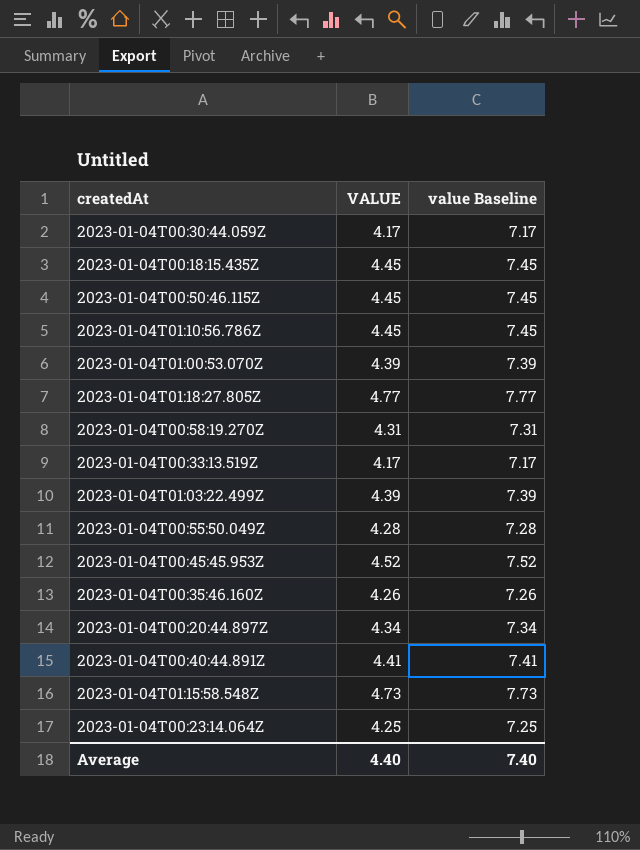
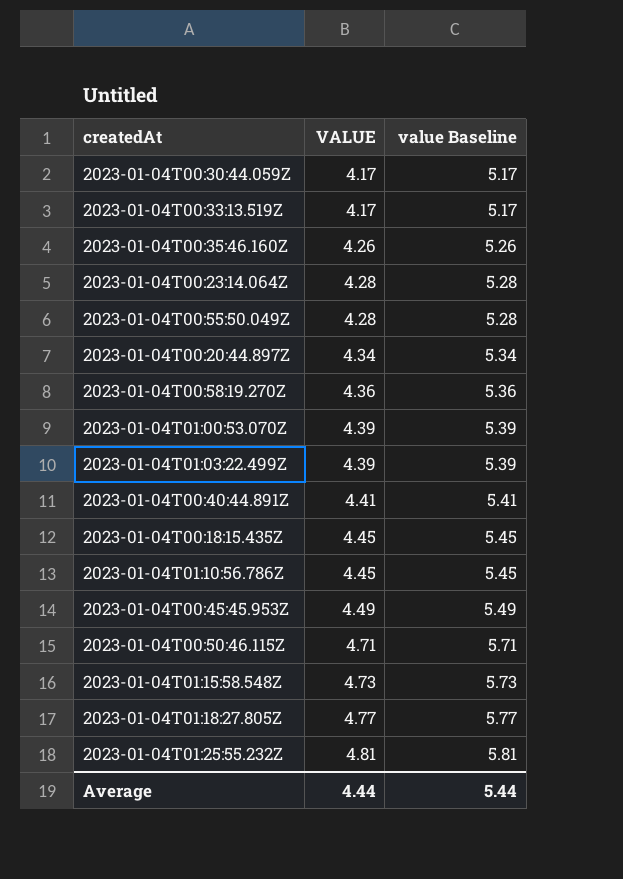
row order: none -> VALUE ascending
column value Baseline | formula: [VALUE] + 3 -> [VALUE] + 1
2023-01-04T00:23:14.064Z | VALUE: 4.25 -> 4.28
2023-01-04T00:58:19.270Z | VALUE: 4.31 -> 4.36
2023-01-04T00:45:45.953Z | VALUE: 4.52 -> 4.49
2023-01-04T00:50:46.115Z | VALUE: 4.45 -> 4.71
row 2023-01-04T01:25:55.232Z: none -> 4.81 | 5.81
Average | VALUE: 4.40 -> 4.44
Average | value Baseline: 7.40 -> 5.44

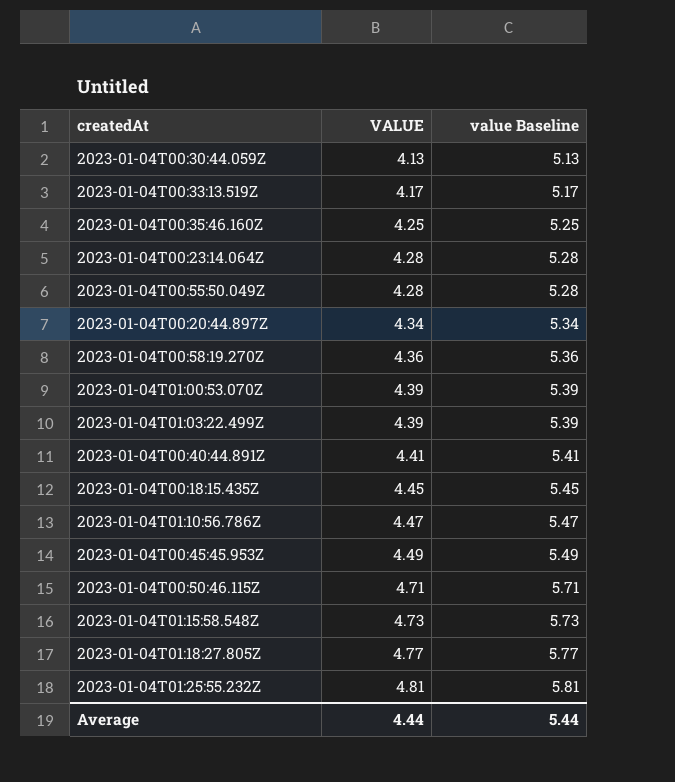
2023-01-04T00:30:44.059Z | VALUE: 4.17 -> 4.13
2023-01-04T00:30:44.059Z | value Baseline: 5.17 -> 5.13
2023-01-04T00:35:46.160Z | VALUE: 4.26 -> 4.25
2023-01-04T00:35:46.160Z | value Baseline: 5.26 -> 5.25
2023-01-04T01:10:56.786Z | VALUE: 4.45 -> 4.47
2023-01-04T01:10:56.786Z | value Baseline: 5.45 -> 5.47

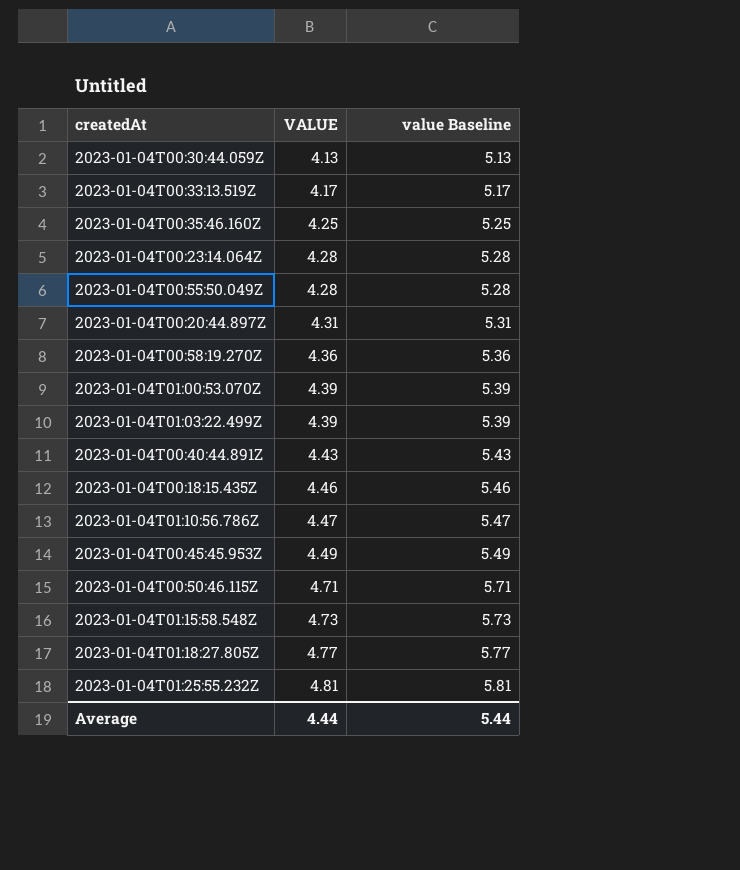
2023-01-04T00:20:44.897Z | VALUE: 4.34 -> 4.31
2023-01-04T00:20:44.897Z | value Baseline: 5.34 -> 5.31
2023-01-04T00:40:44.891Z | VALUE: 4.41 -> 4.43
2023-01-04T00:40:44.891Z | value Baseline: 5.41 -> 5.43
2023-01-04T00:18:15.435Z | VALUE: 4.45 -> 4.46
2023-01-04T00:18:15.435Z | value Baseline: 5.45 -> 5.46

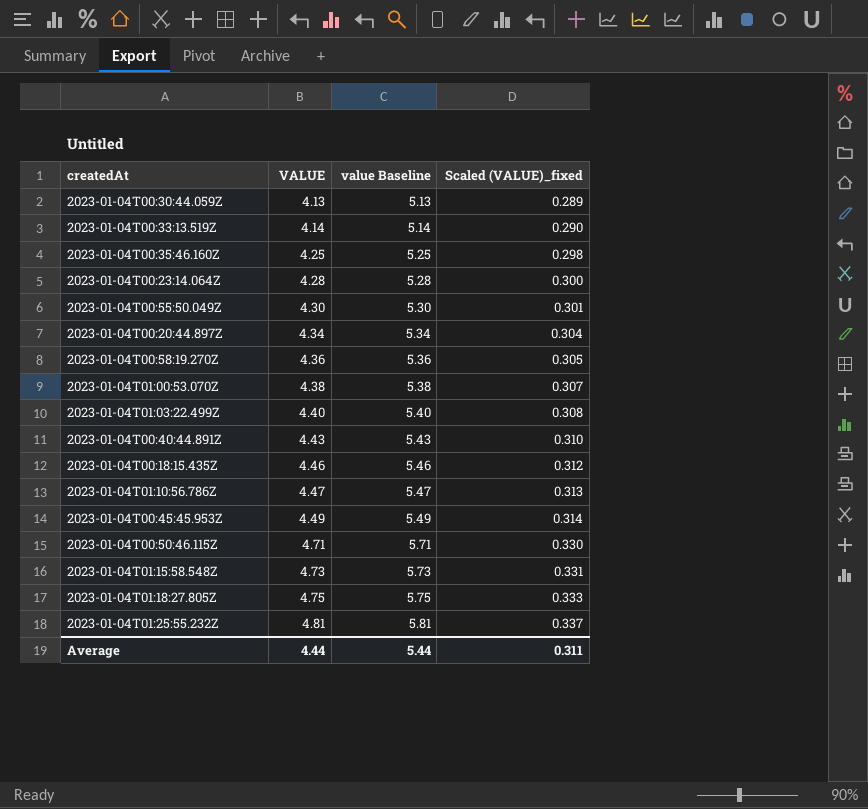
column Scaled (VALUE)_fixed | formula: none -> [VALUE] * 0.07
2023-01-04T00:33:13.519Z | VALUE: 4.17 -> 4.14
2023-01-04T00:33:13.519Z | value Baseline: 5.17 -> 5.14
2023-01-04T00:55:50.049Z | VALUE: 4.28 -> 4.30
2023-01-04T00:55:50.049Z | value Baseline: 5.28 -> 5.30
2023-01-04T00:20:44.897Z | VALUE: 4.31 -> 4.34
2023-01-04T00:20:44.897Z | value Baseline: 5.31 -> 5.34
2023-01-04T01:00:53.070Z | VALUE: 4.39 -> 4.38
2023-01-04T01:00:53.070Z | value Baseline: 5.39 -> 5.38
2023-01-04T01:03:22.499Z | VALUE: 4.39 -> 4.40
2023-01-04T01:03:22.499Z | value Baseline: 5.39 -> 5.40
2023-01-04T01:18:27.805Z | VALUE: 4.77 -> 4.75
2023-01-04T01:18:27.805Z | value Baseline: 5.77 -> 5.75

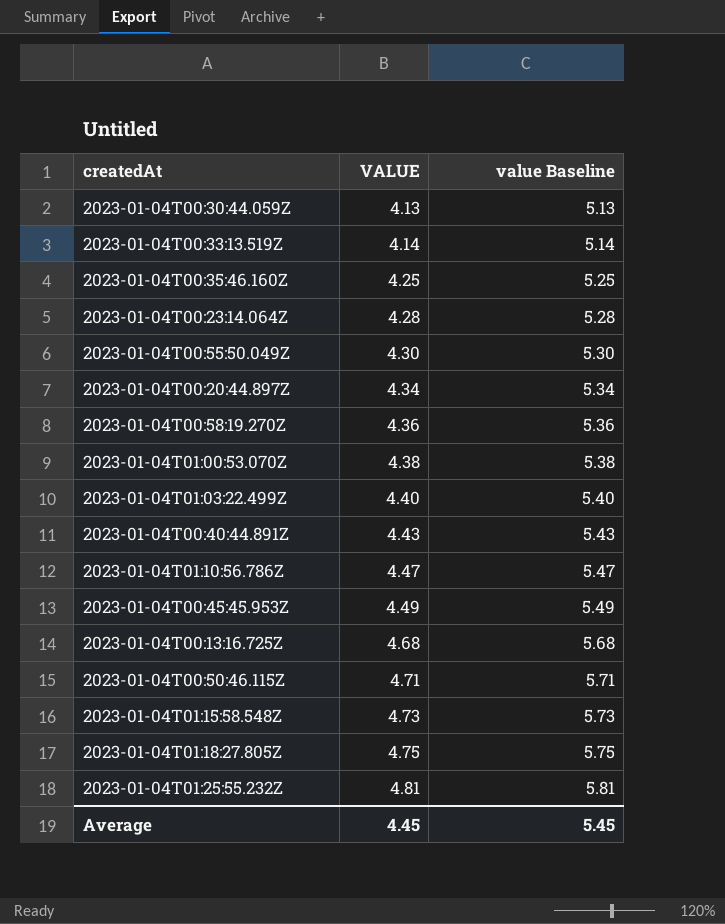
column Scaled (VALUE)_fixed | formula: [VALUE] * 0.07 -> none
row 2023-01-04T00:18:15.435Z: 4.46 | 5.46 | 0.312 -> none
row 2023-01-04T00:13:16.725Z: none -> 4.68 | 5.68
Average | VALUE: 4.44 -> 4.45
Average | value Baseline: 5.44 -> 5.45

